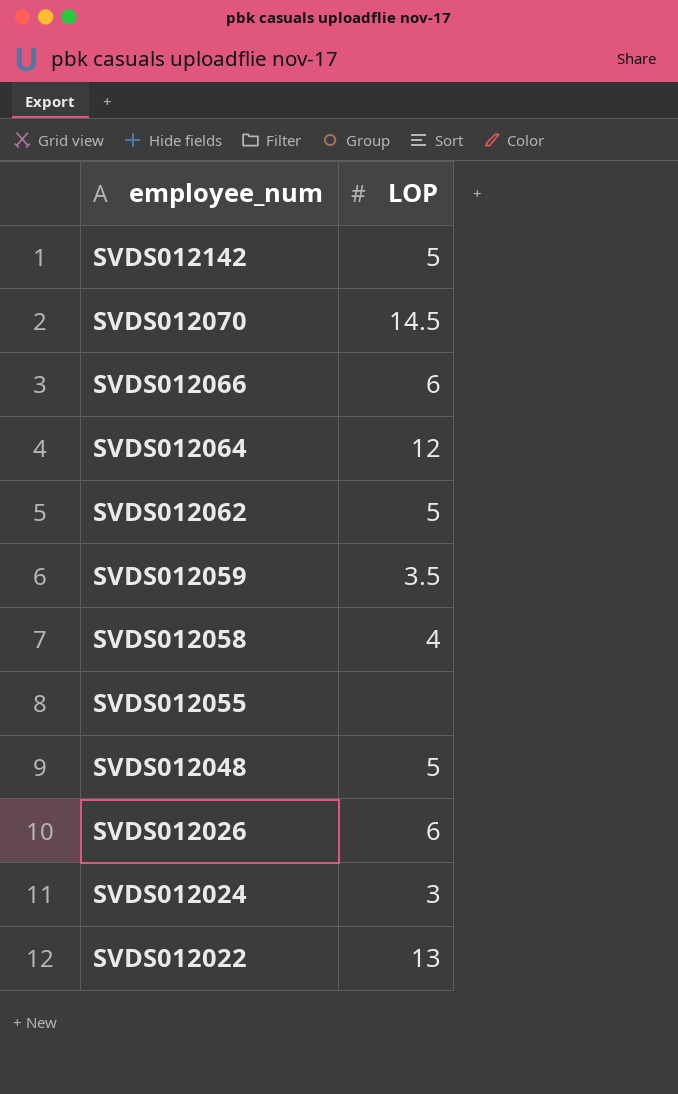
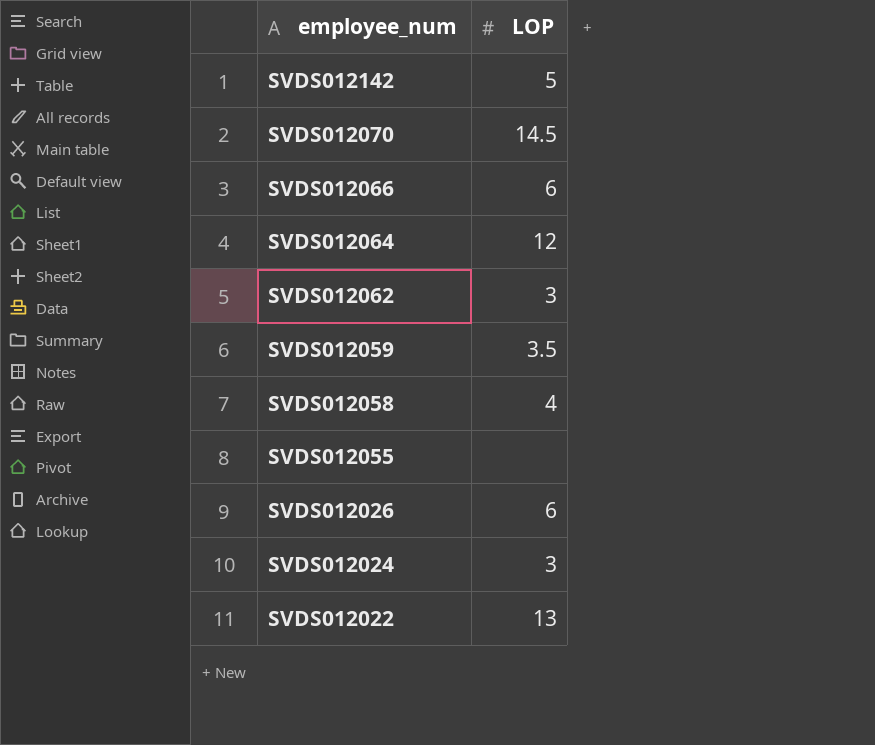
row SVDS012048: 5 -> none
SVDS012062 | LOP: 5 -> 3

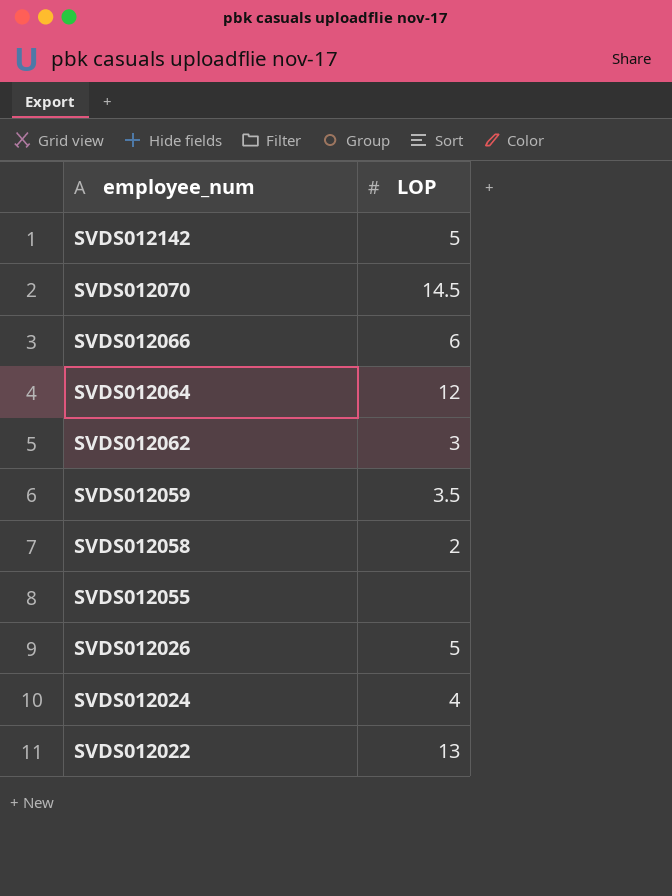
SVDS012058 | LOP: 4 -> 2
SVDS012026 | LOP: 6 -> 5
SVDS012024 | LOP: 3 -> 4

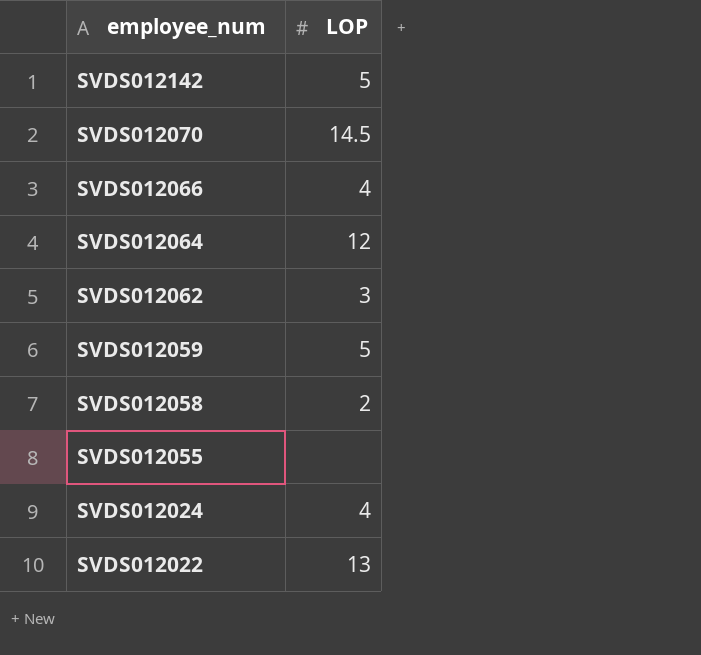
row SVDS012026: 5 -> none
SVDS012066 | LOP: 6 -> 4
SVDS012059 | LOP: 3.5 -> 5

